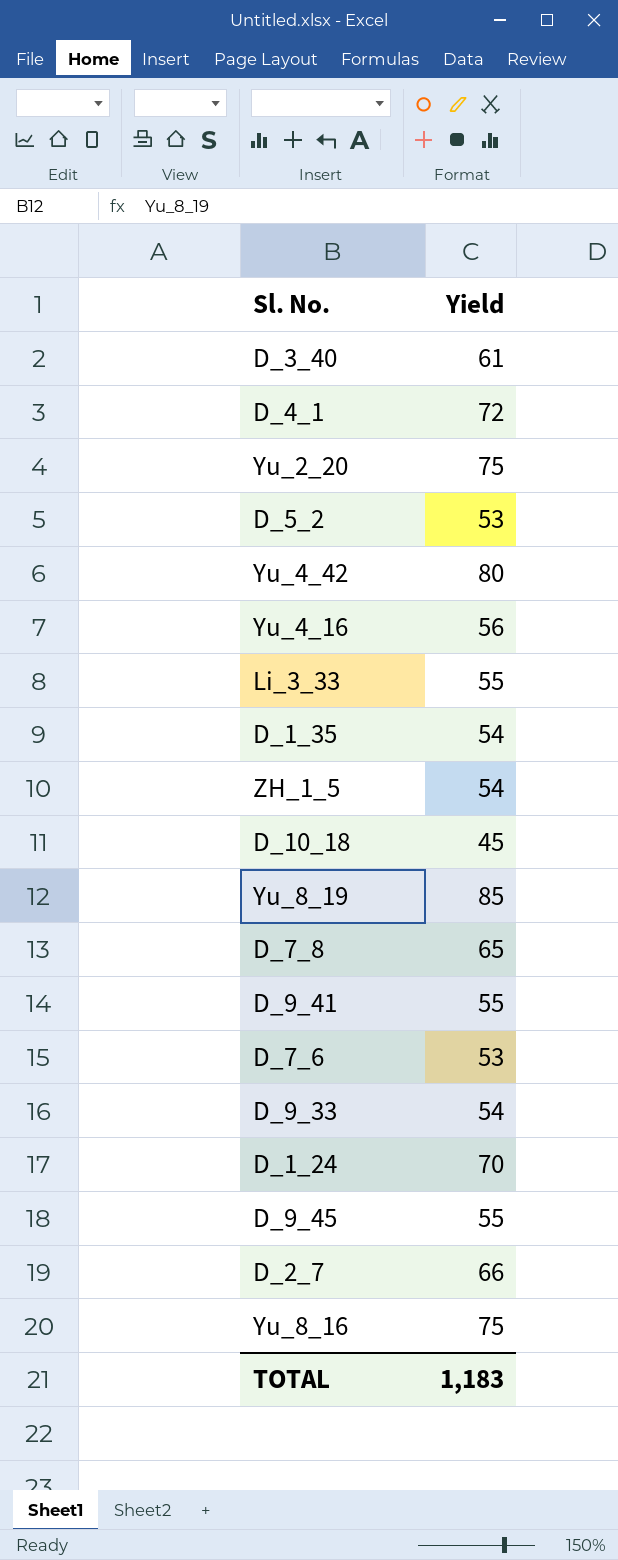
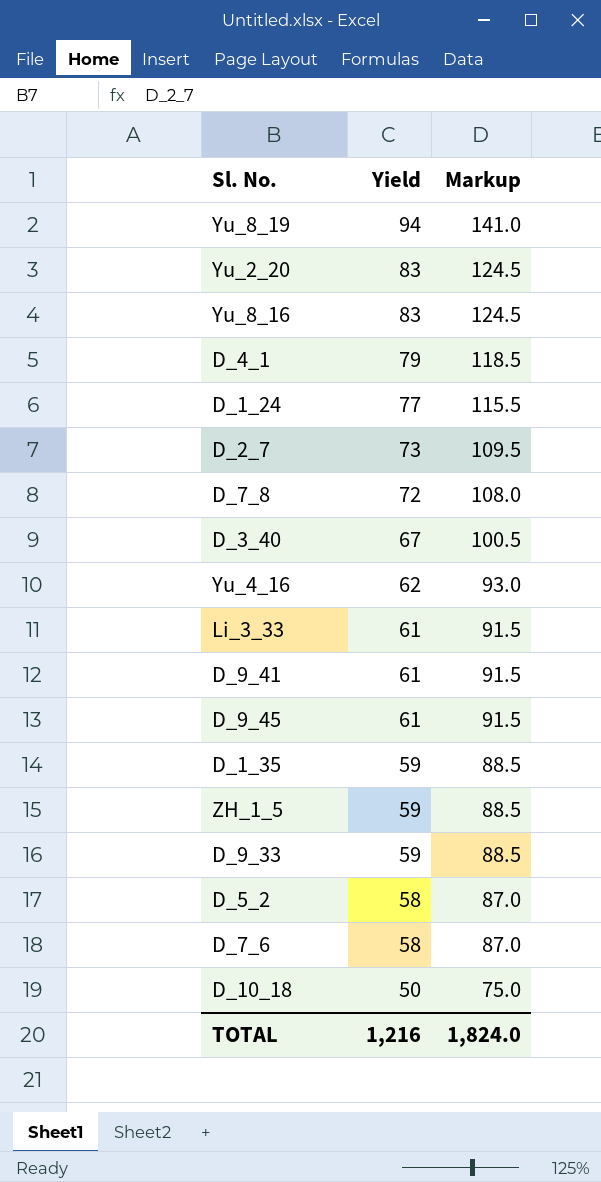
row order: none -> Yield descending
column Markup | formula: none -> [Yield] * 1.5
row Yu_4_42: 80 -> none
Yu_8_19 | Yield: 85 -> 94
Yu_2_20 | Yield: 75 -> 83
Yu_8_16 | Yield: 75 -> 83
D_4_1 | Yield: 72 -> 79
D_1_24 | Yield: 70 -> 77
D_2_7 | Yield: 66 -> 73
D_7_8 | Yield: 65 -> 72
D_3_40 | Yield: 61 -> 67
Yu_4_16 | Yield: 56 -> 62
Li_3_33 | Yield: 55 -> 61
D_9_41 | Yield: 55 -> 61
D_9_45 | Yield: 55 -> 61
D_1_35 | Yield: 54 -> 59
ZH_1_5 | Yield: 54 -> 59
D_9_33 | Yield: 54 -> 59
D_5_2 | Yield: 53 -> 58
D_7_6 | Yield: 53 -> 58
D_10_18 | Yield: 45 -> 50
TOTAL | Yield: 1,183 -> 1,216

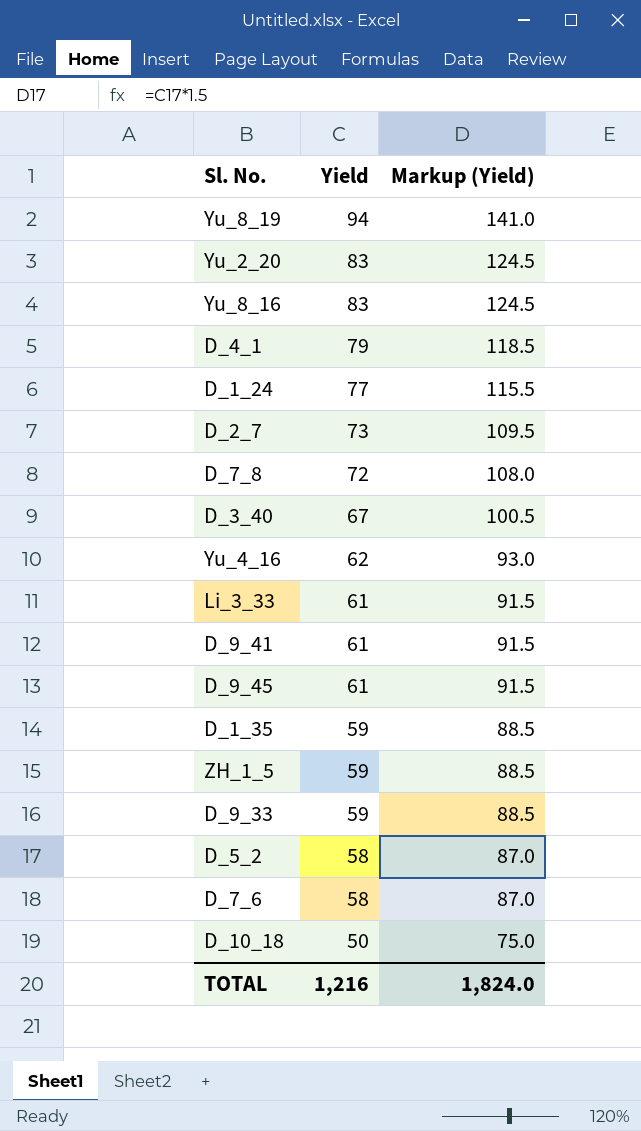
column name: Markup -> Markup (Yield)

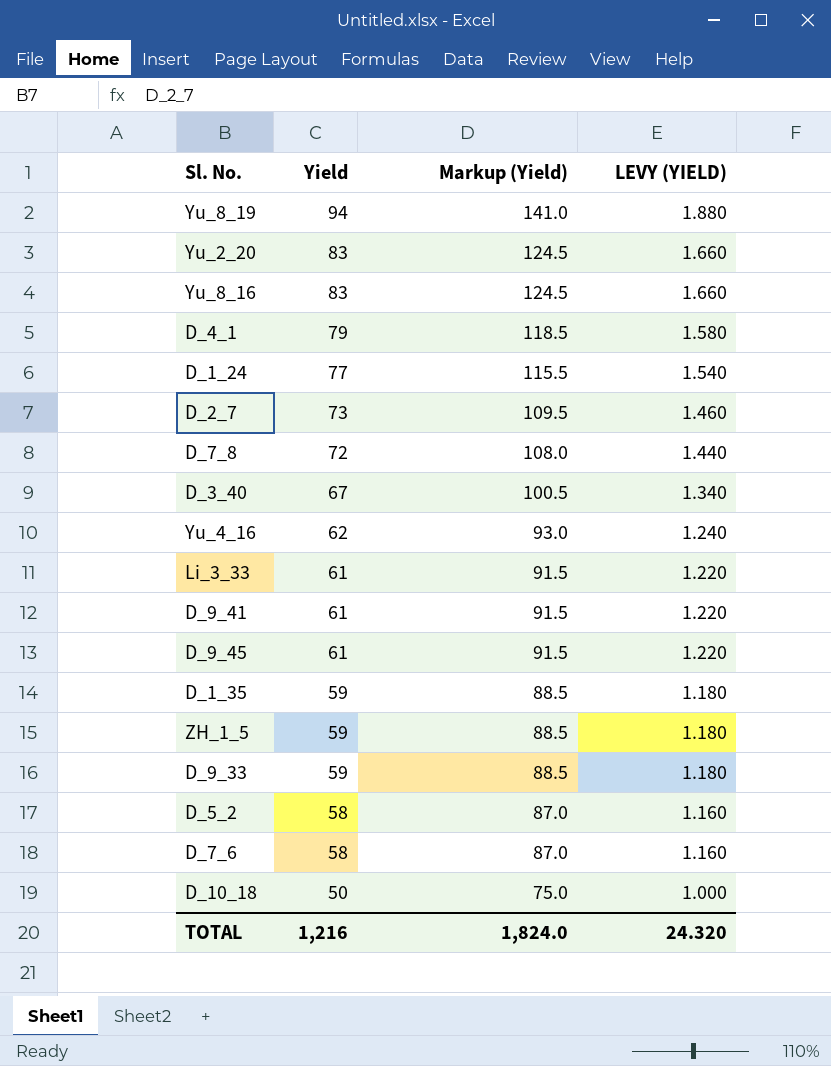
column LEVY (YIELD) | formula: none -> [Yield] * 0.02

